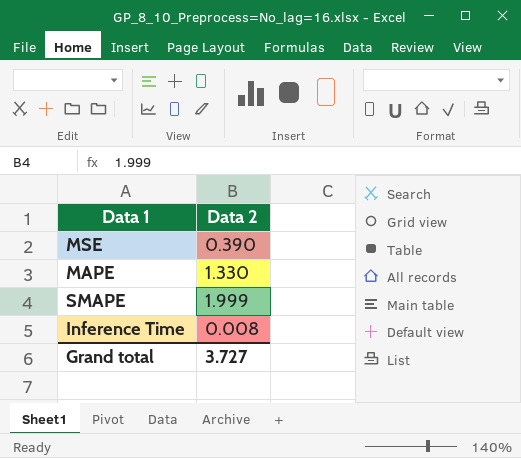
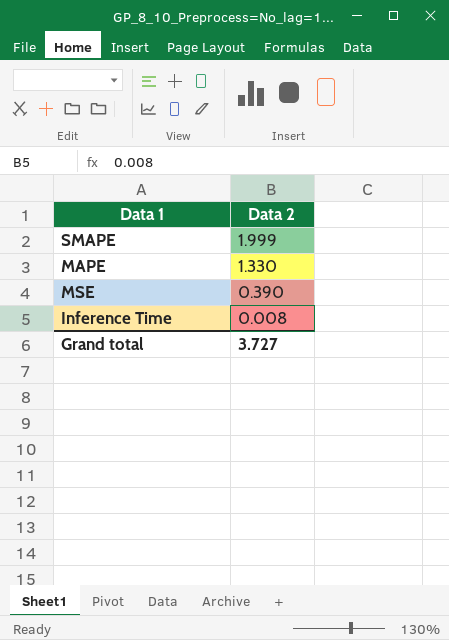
row order: none -> Data 2 descending

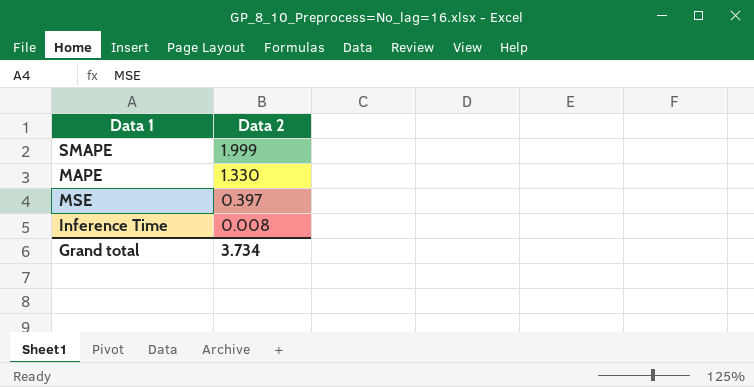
MSE | Data 2: 0.390 -> 0.397
Grand total | Data 2: 3.727 -> 3.734

